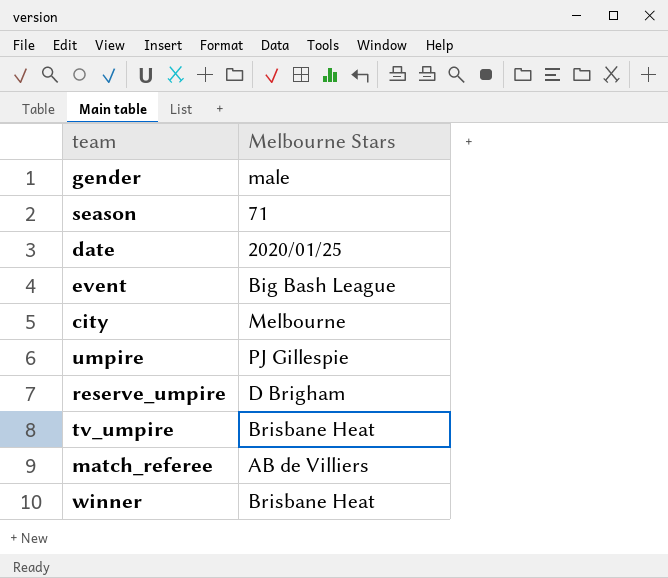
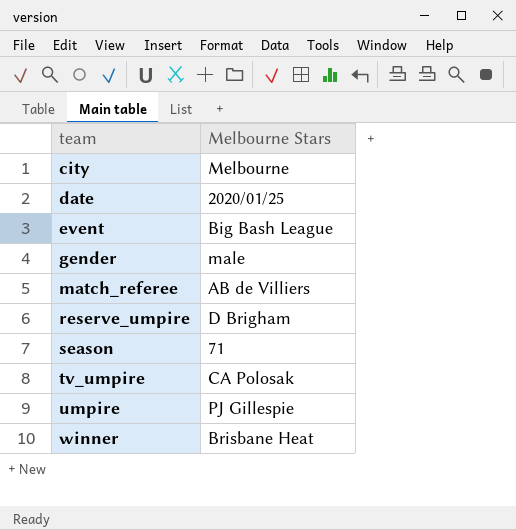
row order: none -> team ascending
tv_umpire | Melbourne Stars: Brisbane Heat -> CA Polosak

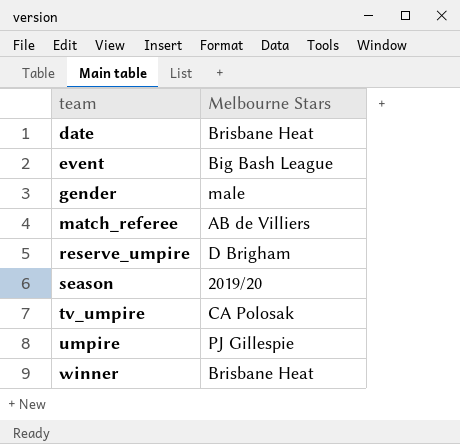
row city: Melbourne -> none
date | Melbourne Stars: 2020/01/25 -> Brisbane Heat
season | Melbourne Stars: 71 -> 2019/20

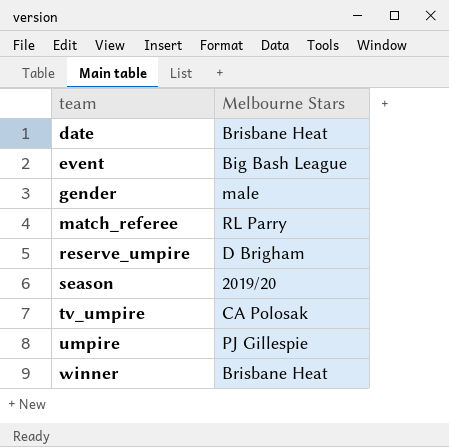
match_referee | Melbourne Stars: AB de Villiers -> RL Parry

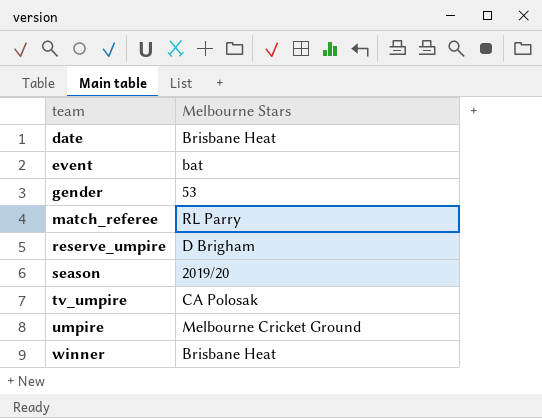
event | Melbourne Stars: Big Bash League -> bat
gender | Melbourne Stars: male -> 53
umpire | Melbourne Stars: PJ Gillespie -> Melbourne Cricket Ground

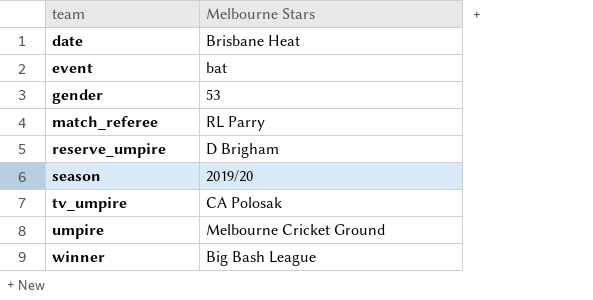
winner | Melbourne Stars: Brisbane Heat -> Big Bash League

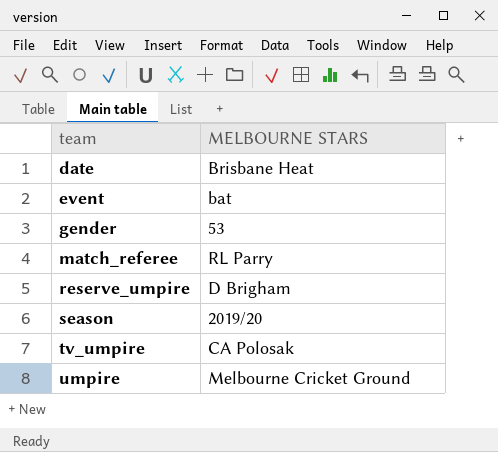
column name: Melbourne Stars -> MELBOURNE STARS
row winner: Big Bash League -> none

